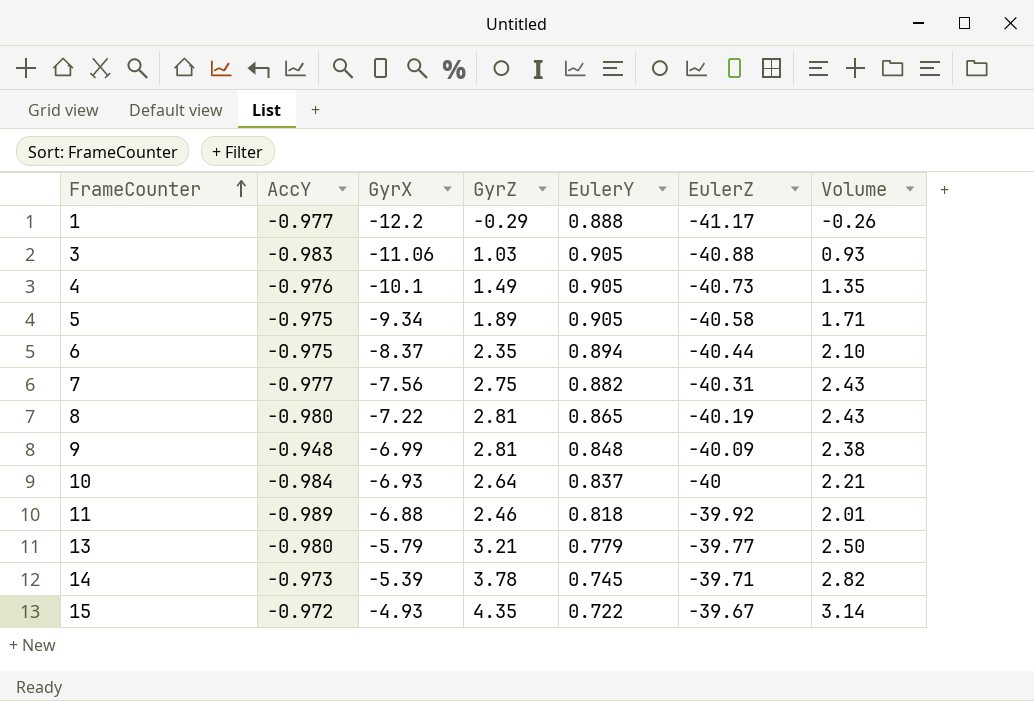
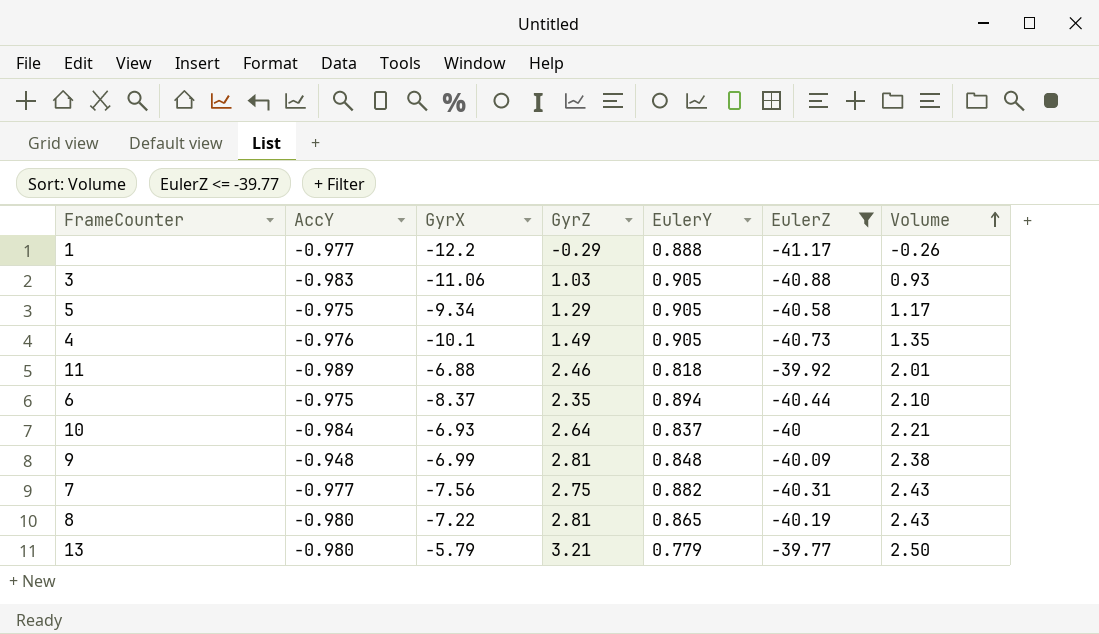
filter: none -> EulerZ <= -39.77
row order: FrameCounter ascending -> Volume ascending
5 | GyrZ: 1.89 -> 1.29
5 | Volume: 1.71 -> 1.17

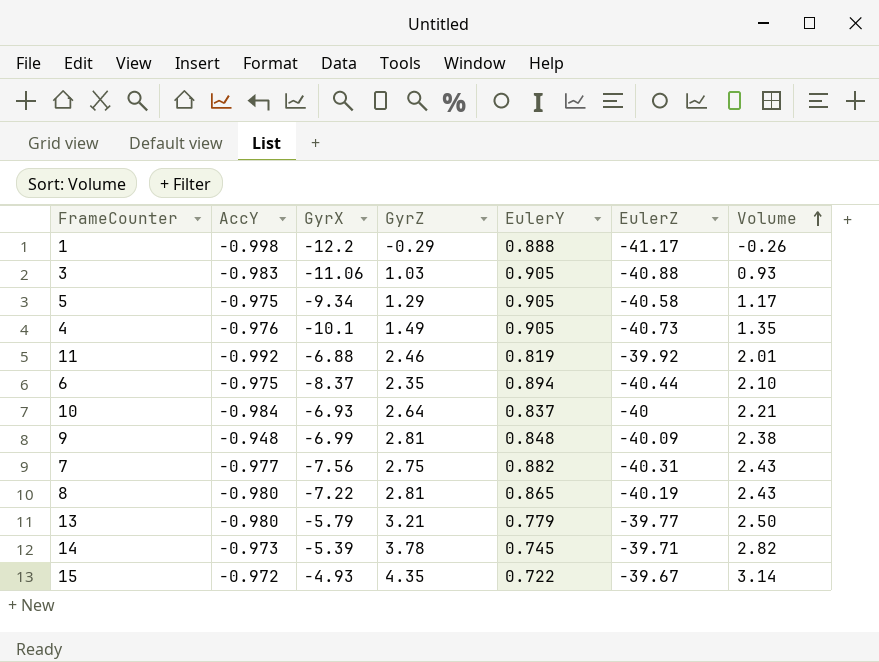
filter: EulerZ <= -39.77 -> none
1 | AccY: -0.977 -> -0.998
11 | AccY: -0.989 -> -0.992
11 | EulerY: 0.818 -> 0.819

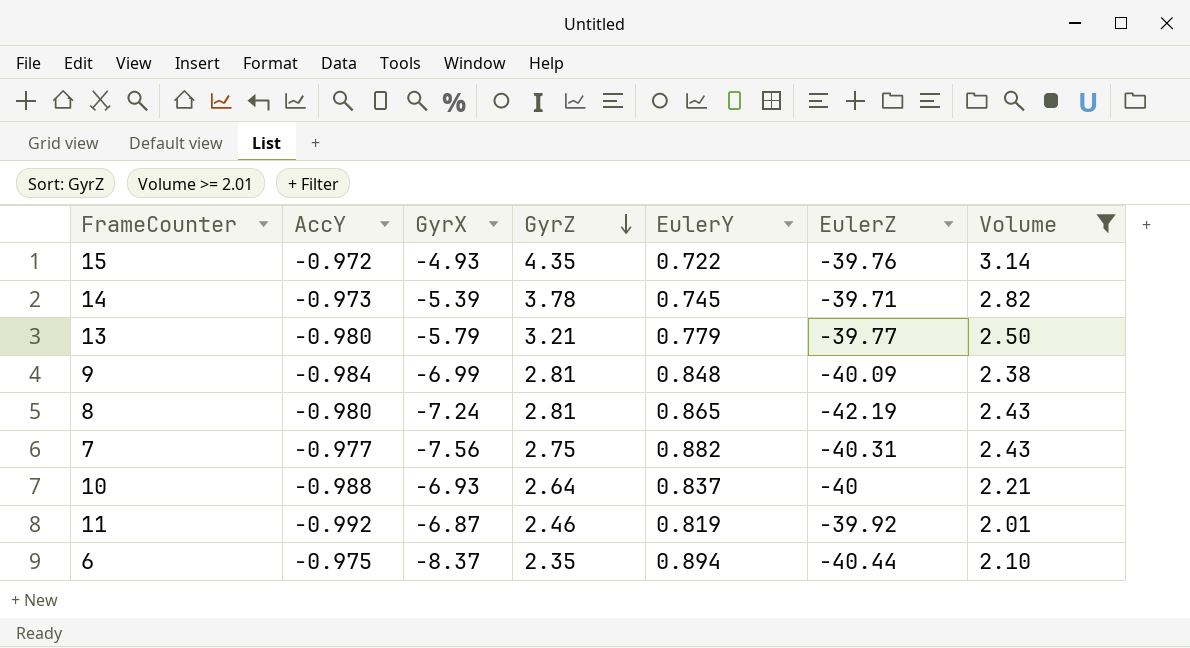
filter: none -> Volume >= 2.01
row order: Volume ascending -> GyrZ descending
15 | EulerZ: -39.67 -> -39.76
9 | AccY: -0.948 -> -0.984
8 | GyrX: -7.22 -> -7.24
8 | EulerZ: -40.19 -> -42.19
10 | AccY: -0.984 -> -0.988
11 | GyrX: -6.88 -> -6.87

